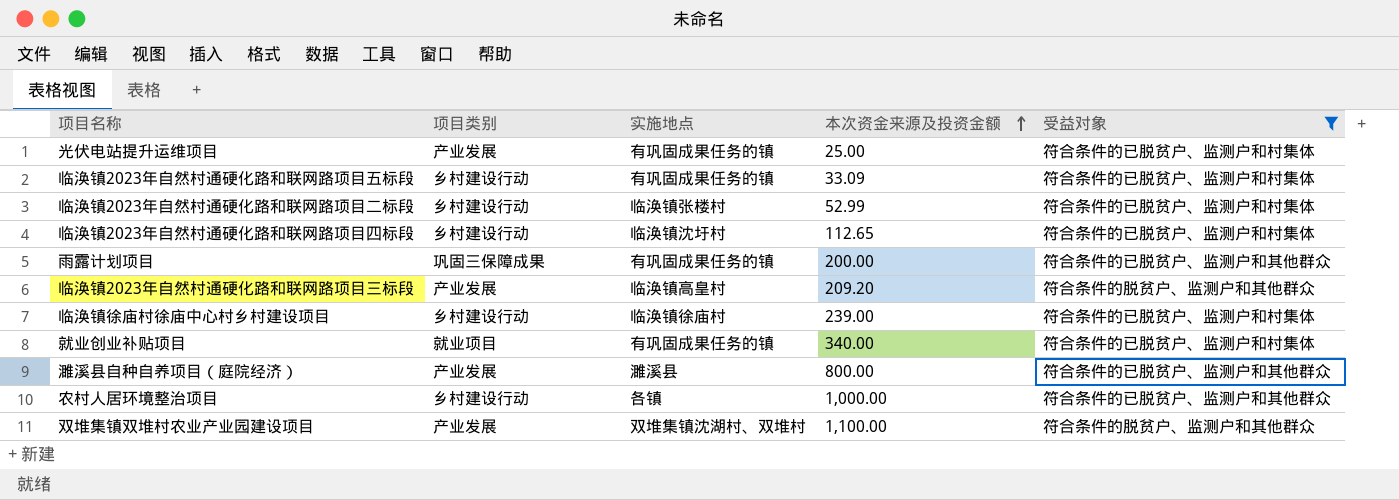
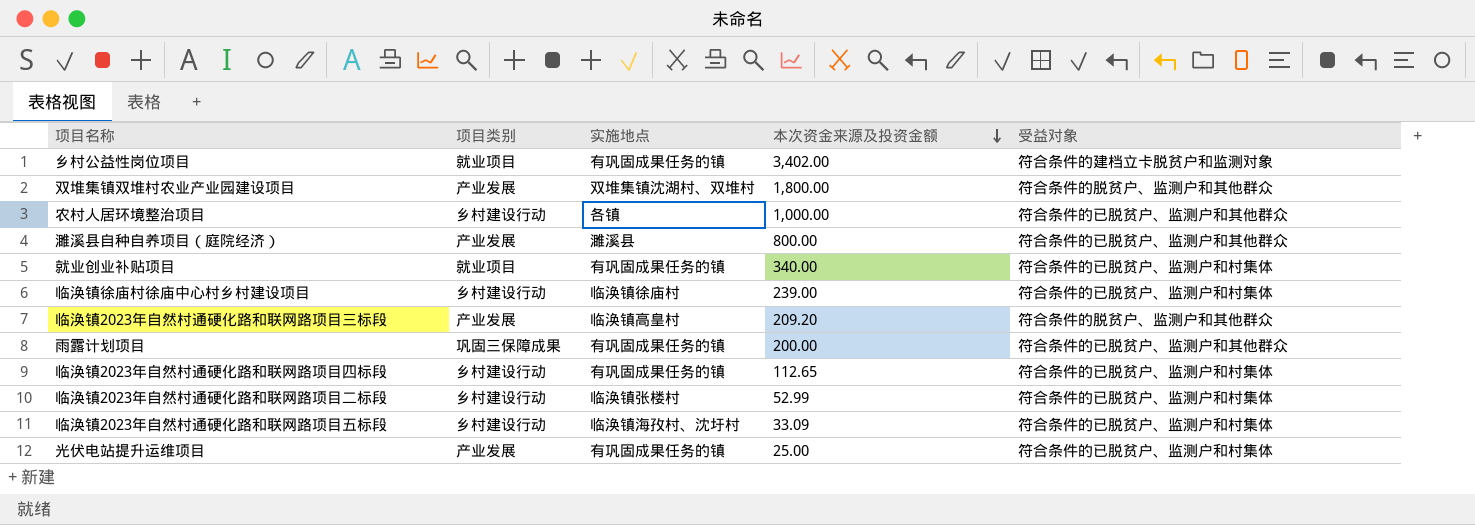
filter: 受益对象 != 符合条件的建档立卡脱贫户和监测对象 -> none
row order: 本次资金来源及投资金额 ascending -> 本次资金来源及投资金额 descending
双堆集镇双堆村农业产业园建设项目 | 本次资金来源及投资金额: 1,100.00 -> 1,800.00
临涣镇2023年自然村通硬化路和联网路项目四标段 | 实施地点: 临涣镇沈圩村 -> 有巩固成果任务的镇
临涣镇2023年自然村通硬化路和联网路项目五标段 | 实施地点: 有巩固成果任务的镇 -> 临涣镇海孜村、沈圩村

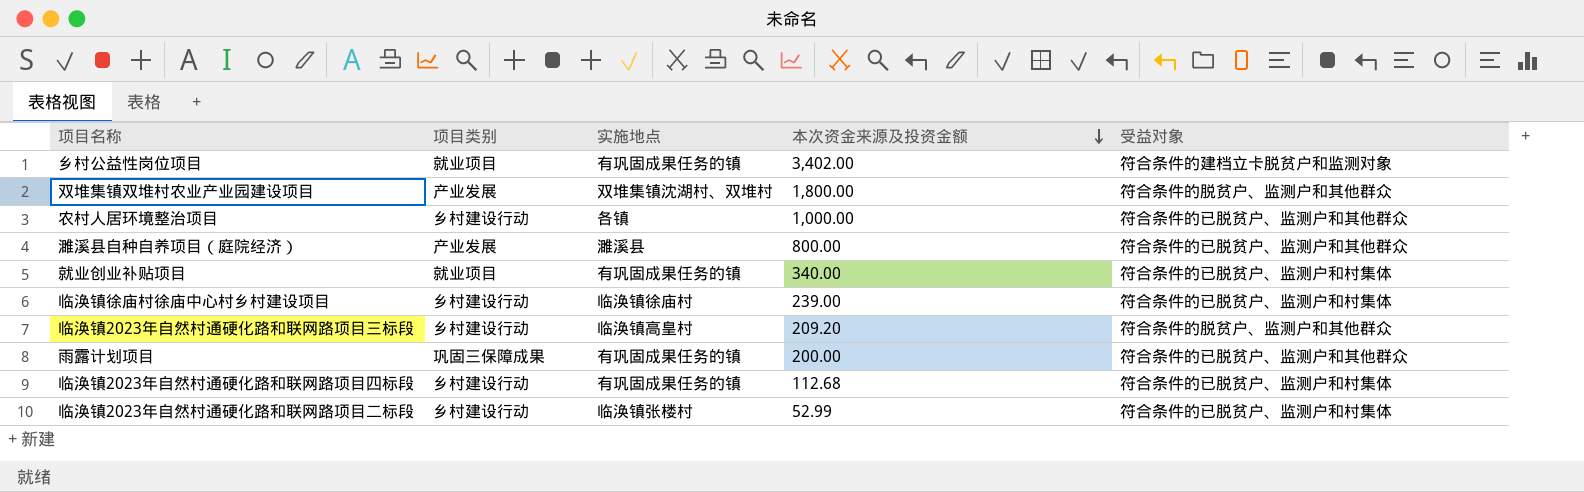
row 临涣镇2023年自然村通硬化路和联网路项目五标段: 乡村建设行动 | 临涣镇海孜村、沈圩村 | 33.09 | 符合条件的已脱贫户、监测户和村集体 -> none
row 光伏电站提升运维项目: 产业发展 | 有巩固成果任务的镇 | 25.00 | 符合条件的已脱贫户、监测户和村集体 -> none
临涣镇2023年自然村通硬化路和联网路项目三标段 | 项目类别: 产业发展 -> 乡村建设行动
临涣镇2023年自然村通硬化路和联网路项目四标段 | 本次资金来源及投资金额: 112.65 -> 112.68

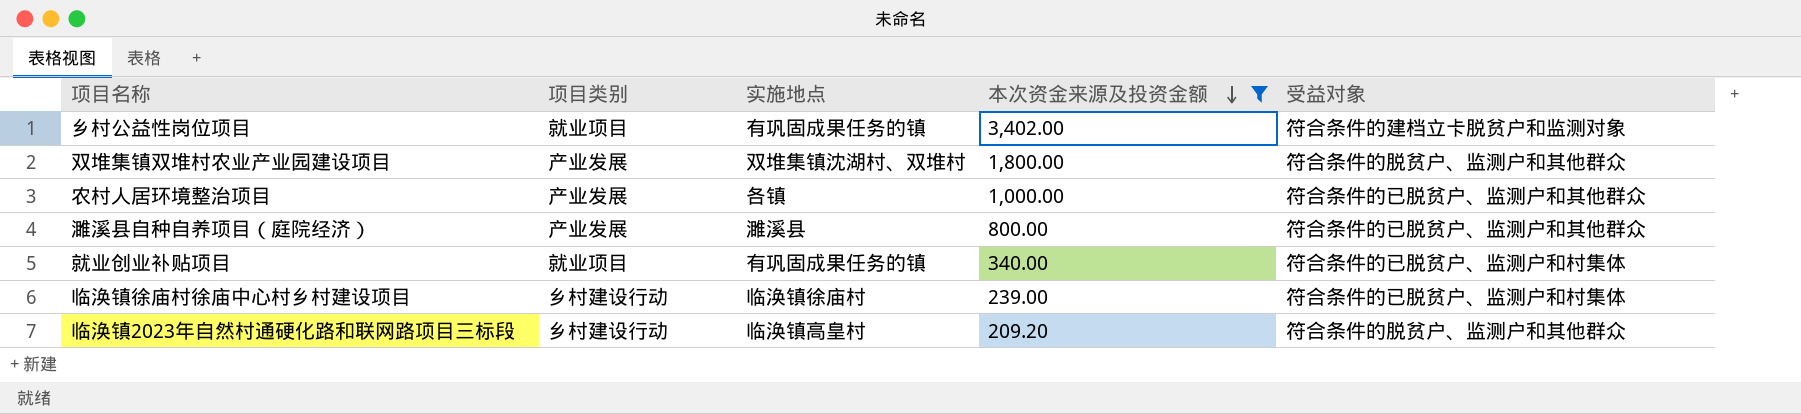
filter: none -> 本次资金来源及投资金额 >= 209.20
农村人居环境整治项目 | 项目类别: 乡村建设行动 -> 产业发展

